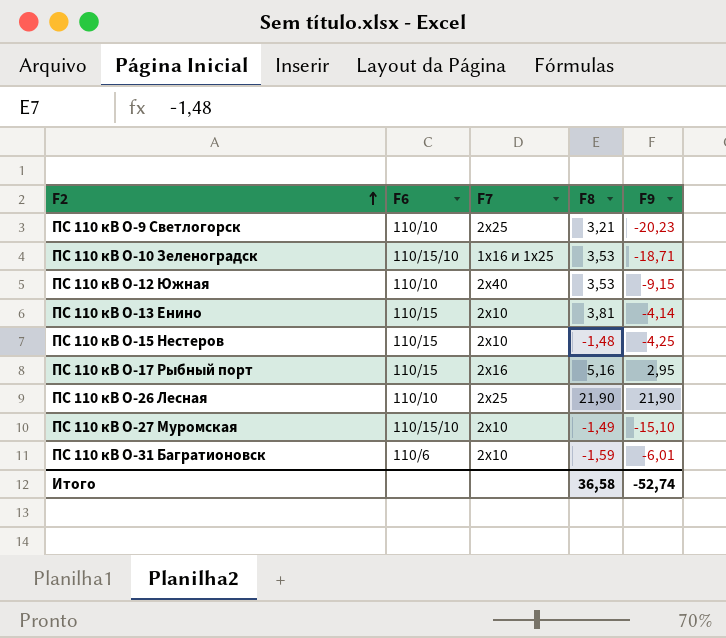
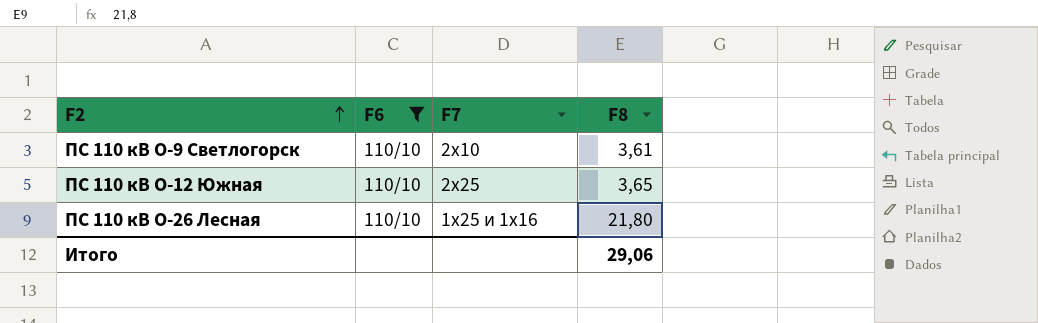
filter: none -> F6 = 110/10
column F9 | position: 5 -> none
ПС 110 кВ О-9 Светлогорск | F7: 2х25 -> 2х10
ПС 110 кВ О-9 Светлогорск | F8: 3,21 -> 3,61
ПС 110 кВ О-12 Южная | F7: 2х40 -> 2х25
ПС 110 кВ О-12 Южная | F8: 3,53 -> 3,65
ПС 110 кВ О-26 Лесная | F7: 2х25 -> 1х25 и 1х16
ПС 110 кВ О-26 Лесная | F8: 21,90 -> 21,80
Итого | F8: 36,58 -> 29,06

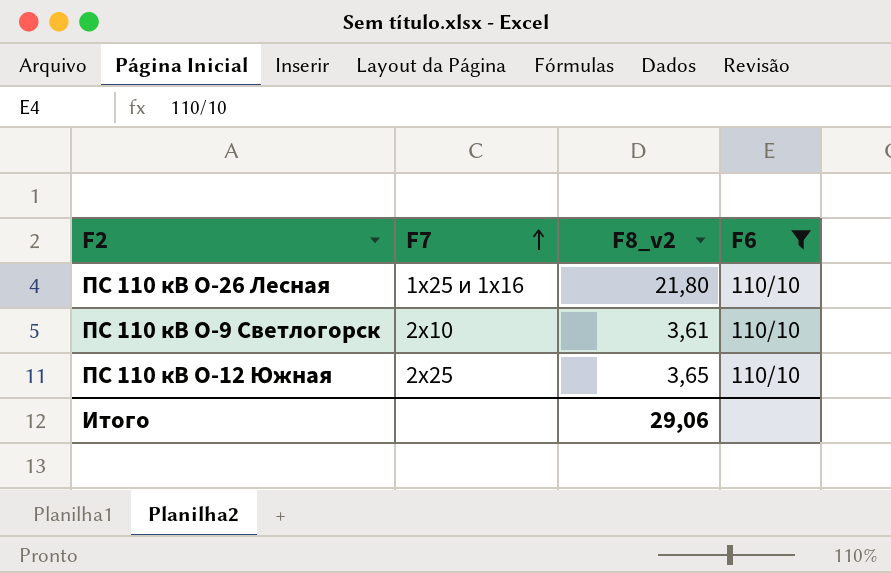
row order: F2 ascending -> F7 ascending
column name: F8 -> F8_v2
column F6 | position: 2 -> 4

